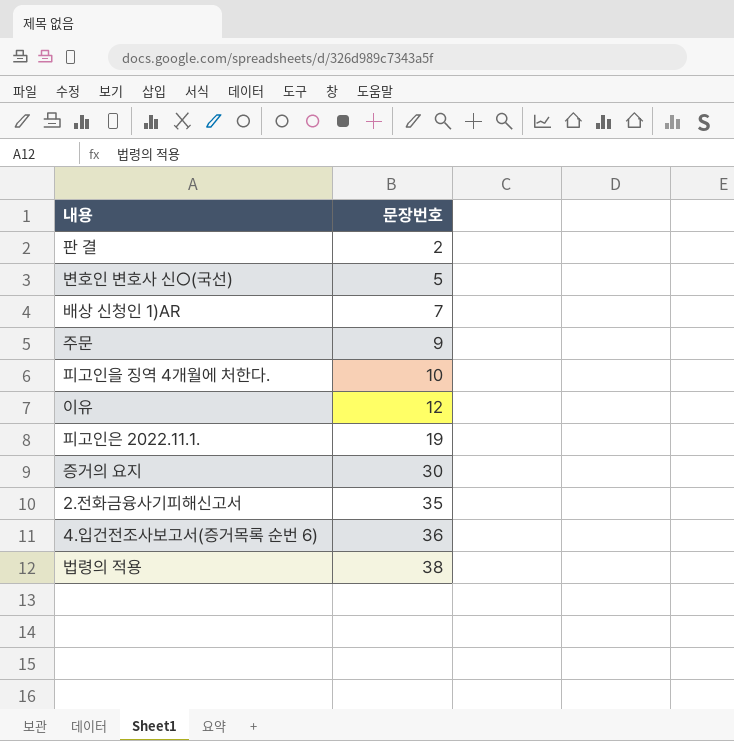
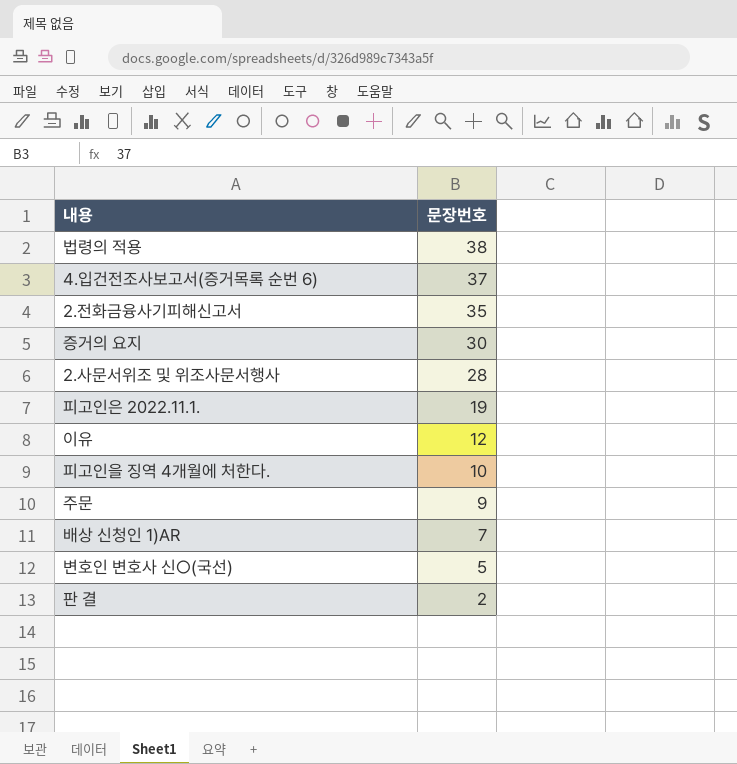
row order: 문장번호 ascending -> 문장번호 descending
4.입건전조사보고서(증거목록 순번 6) | 문장번호: 36 -> 37
row 2.사문서위조 및 위조사문서행사: none -> 28

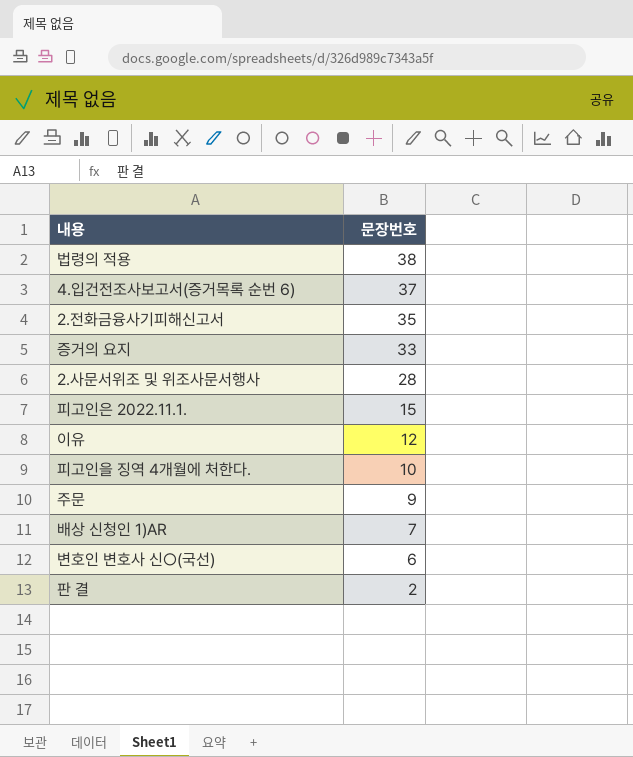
증거의 요지 | 문장번호: 30 -> 33
피고인은 2022.11.1. | 문장번호: 19 -> 15
변호인 변호사 신○(국선) | 문장번호: 5 -> 6

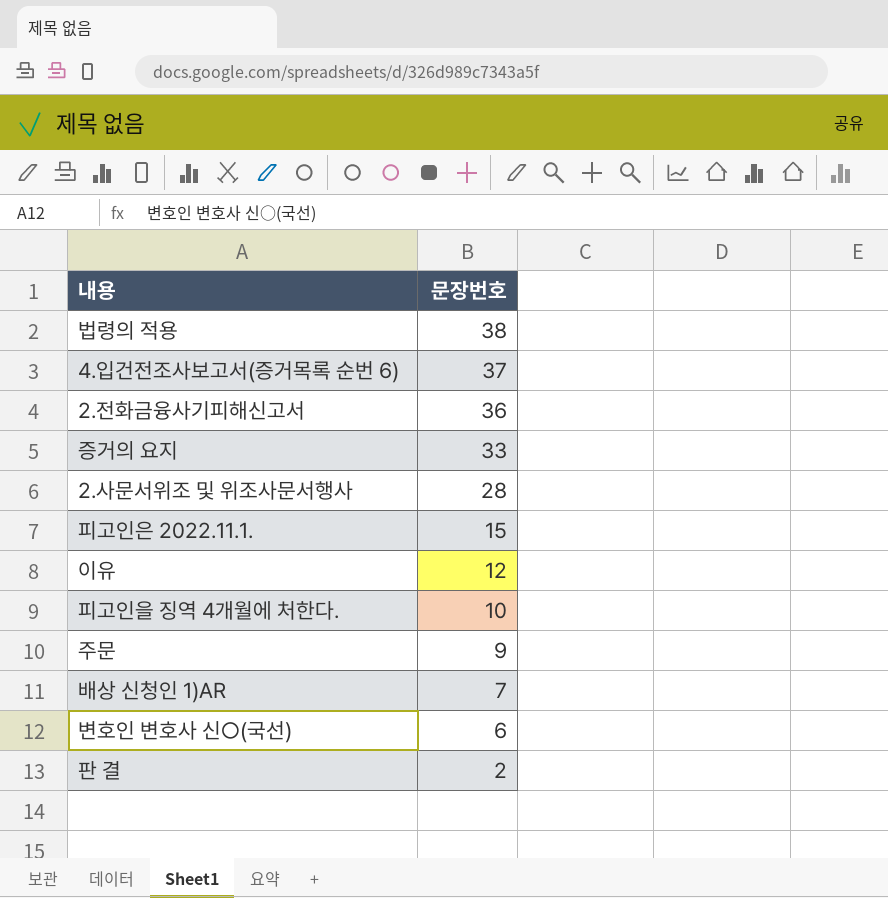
2.전화금융사기피해신고서 | 문장번호: 35 -> 36

